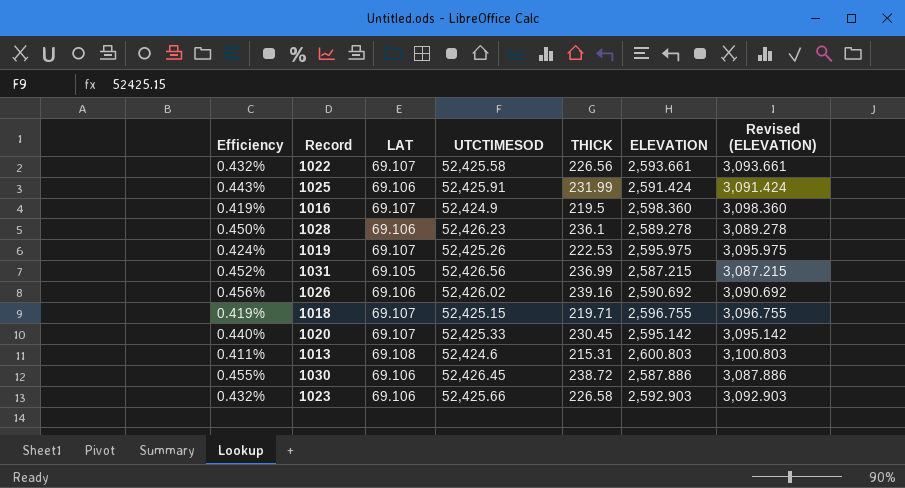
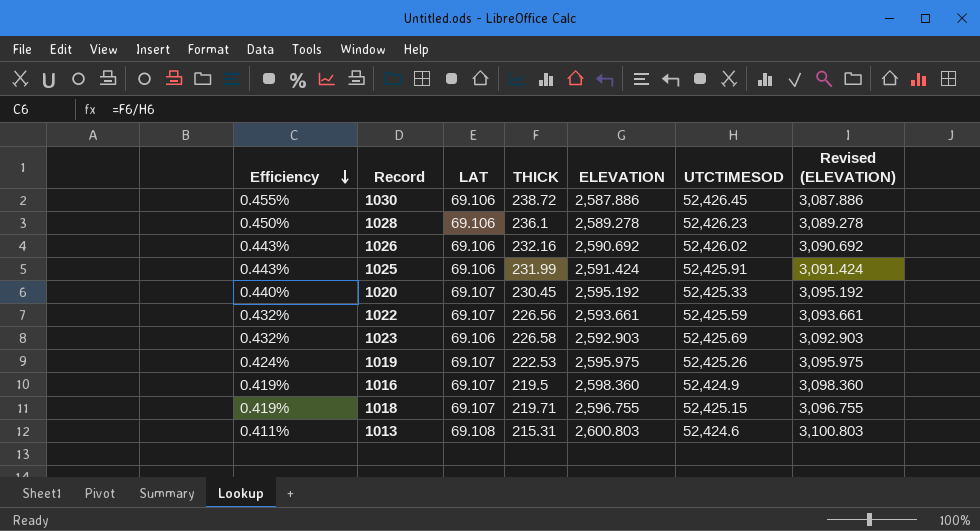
row order: none -> Efficiency descending
column UTCTIMESOD | position: 4 -> 6
row 1031: 0.452% | 69.105 | 52,426.56 | 236.99 | 2,587.215 | 3,087.215 -> none
1026 | Efficiency: 0.456% -> 0.443%
1026 | THICK: 239.16 -> 232.16
1020 | ELEVATION: 2,595.142 -> 2,595.192
1020 | Revised (ELEVATION): 3,095.142 -> 3,095.192
1022 | UTCTIMESOD: 52,425.58 -> 52,425.59
1023 | UTCTIMESOD: 52,425.66 -> 52,425.69

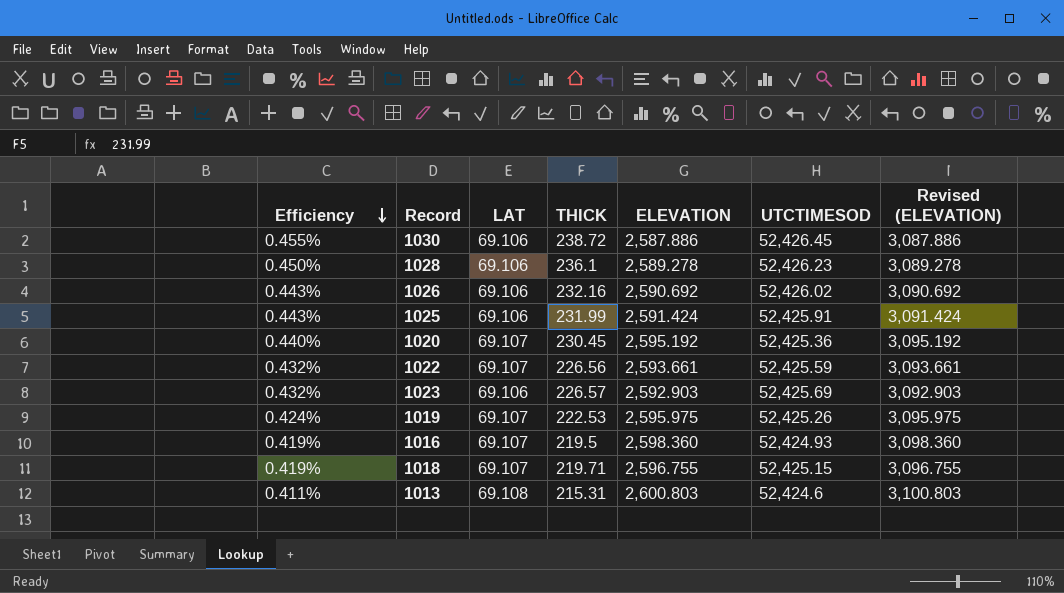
1020 | UTCTIMESOD: 52,425.33 -> 52,425.36
1023 | THICK: 226.58 -> 226.57
1016 | UTCTIMESOD: 52,424.9 -> 52,424.93

